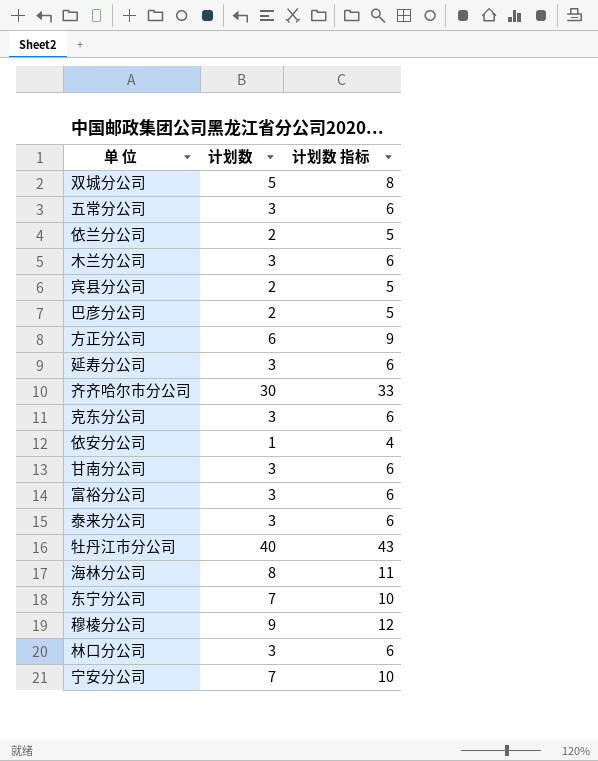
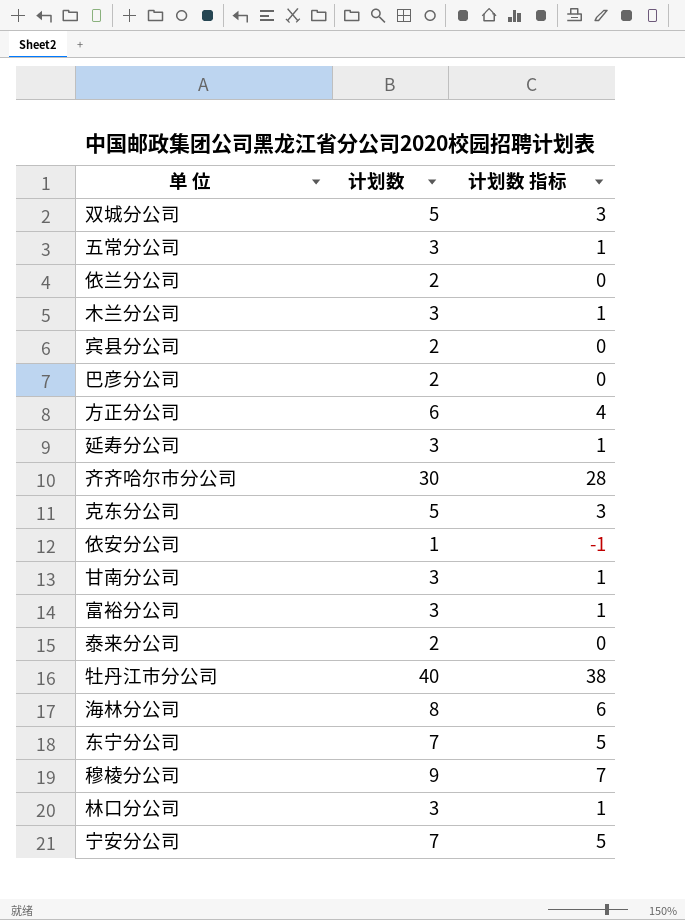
column 计划数 指标 | formula: [计划数] + 3 -> [计划数] - 2
克东分公司 | 计划数: 3 -> 5
泰来分公司 | 计划数: 3 -> 2

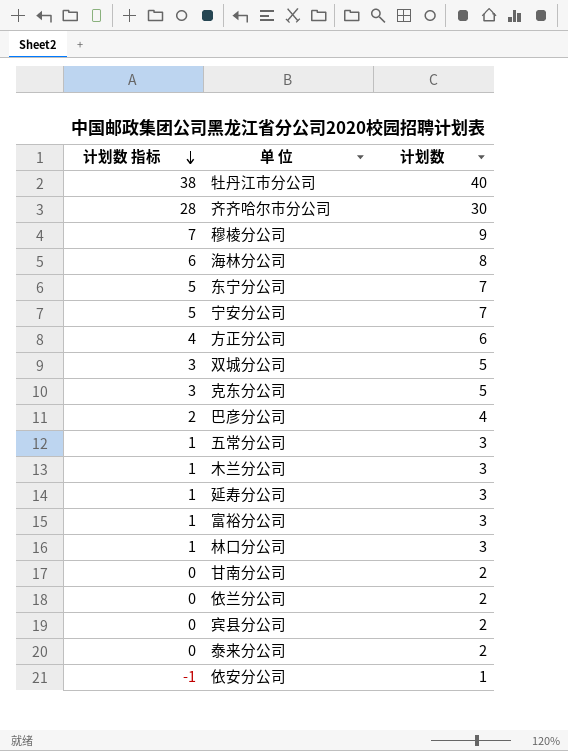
row order: none -> 计划数 指标 descending
column 计划数 指标 | position: 3 -> 1
巴彦分公司 | 计划数 指标: 0 -> 2
巴彦分公司 | 计划数: 2 -> 4
甘南分公司 | 计划数 指标: 1 -> 0
甘南分公司 | 计划数: 3 -> 2

